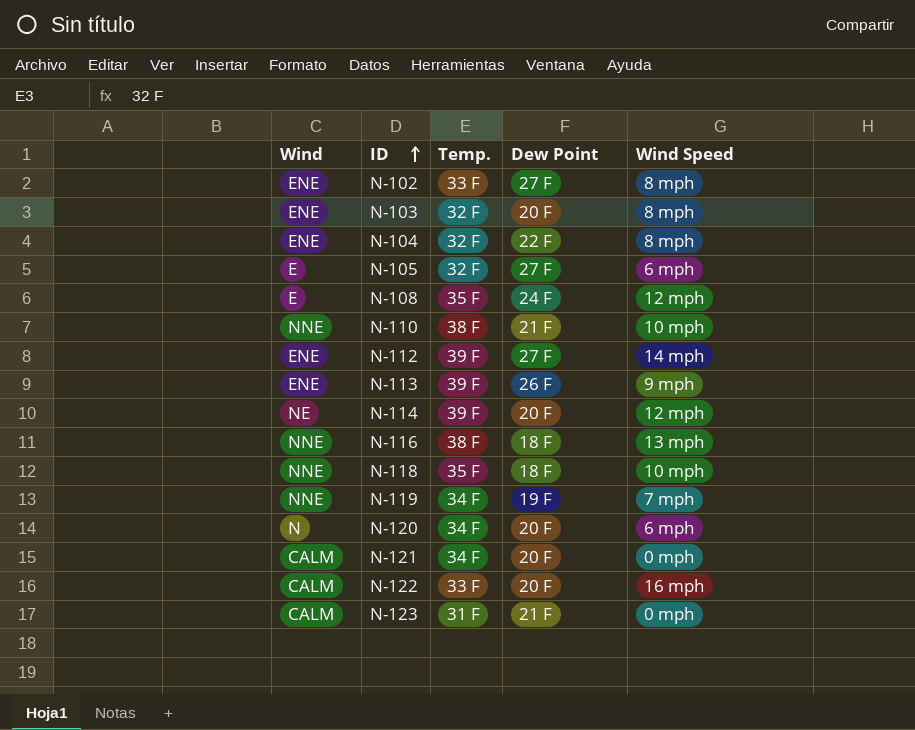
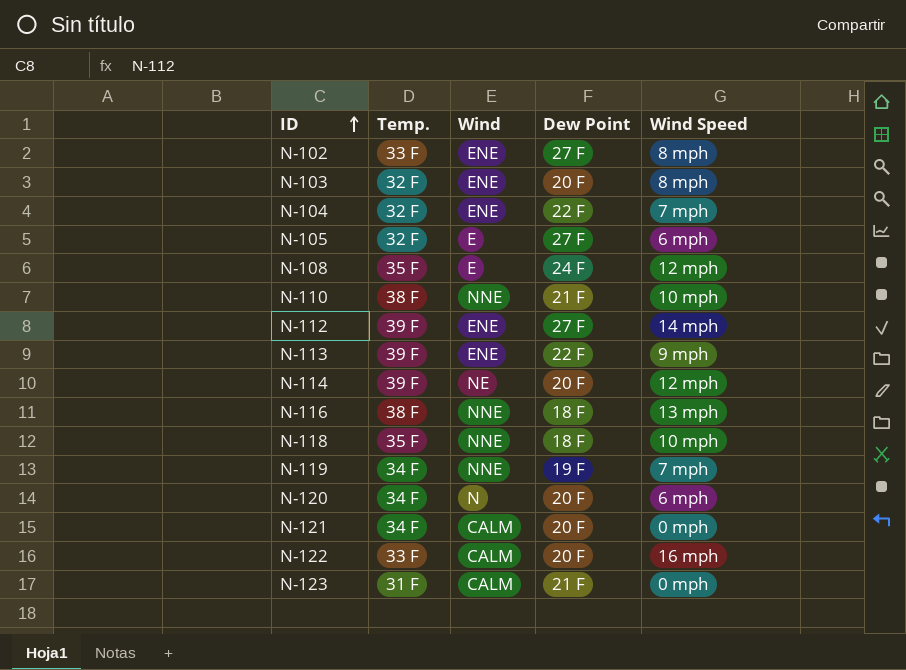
column Wind | position: 1 -> 3
N-104 | Wind Speed: 8 mph -> 7 mph
N-113 | Dew Point: 26 F -> 22 F

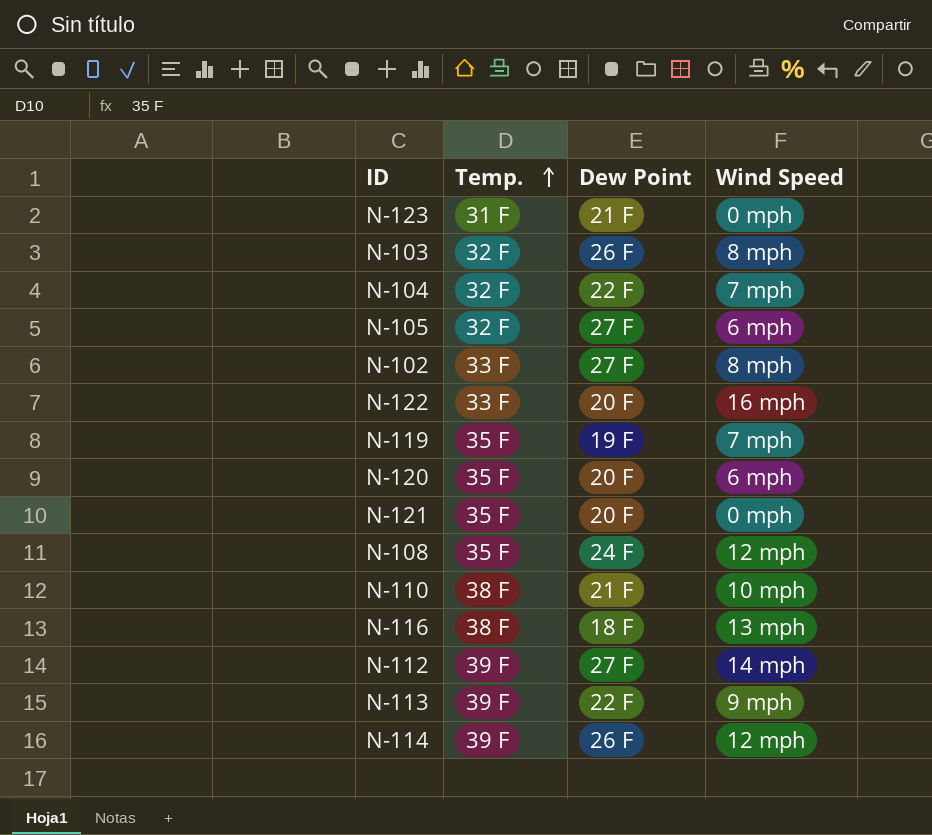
row order: ID ascending -> Temp. ascending
column Wind | position: 3 -> none
row N-118: 35 F | NNE | 18 F | 10 mph -> none
N-103 | Dew Point: 20 F -> 26 F
N-119 | Temp.: 34 F -> 35 F
N-120 | Temp.: 34 F -> 35 F
N-121 | Temp.: 34 F -> 35 F
N-114 | Dew Point: 20 F -> 26 F

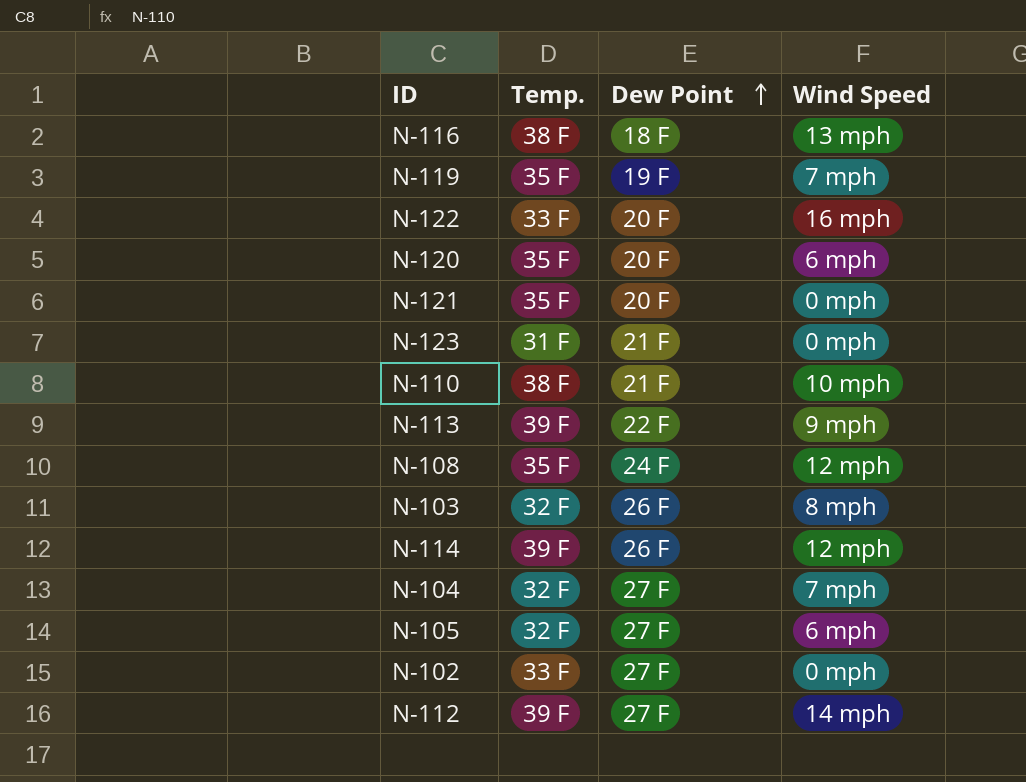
row order: Temp. ascending -> Dew Point ascending
N-104 | Dew Point: 22 F -> 27 F
N-102 | Wind Speed: 8 mph -> 0 mph

